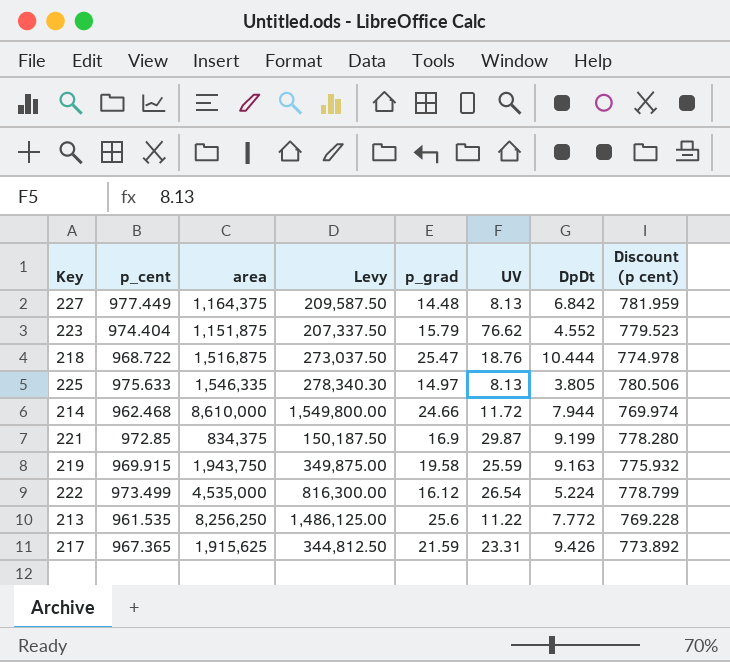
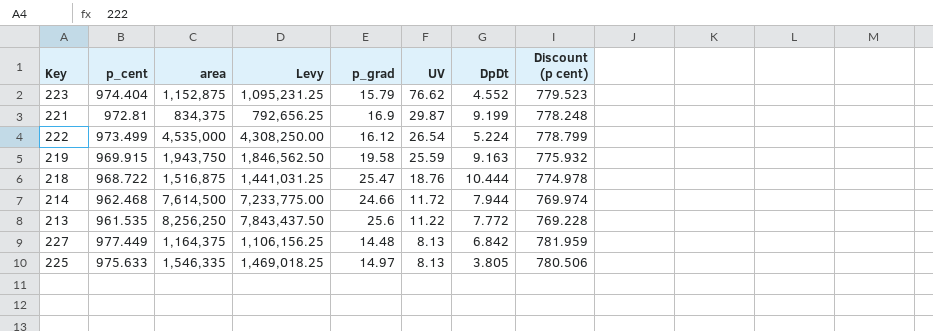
row order: none -> UV descending
column Levy | formula: [area] * 0.18 -> [area] * 0.95
row 217: 967.365 | 1,915,625 | 344,812.50 | 21.59 | 23.31 | 9.426 | 773.892 -> none
223 | area: 1,151,875 -> 1,152,875
221 | p_cent: 972.85 -> 972.81
221 | Discount (p cent): 778.280 -> 778.248
214 | area: 8,610,000 -> 7,614,500

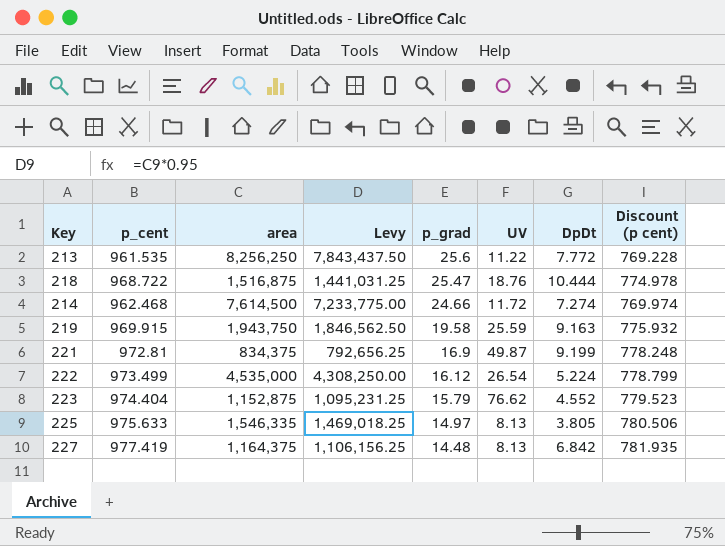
row order: UV descending -> p_grad descending
214 | DpDt: 7.944 -> 7.274
221 | UV: 29.87 -> 49.87
227 | p_cent: 977.449 -> 977.419
227 | Discount (p cent): 781.959 -> 781.935

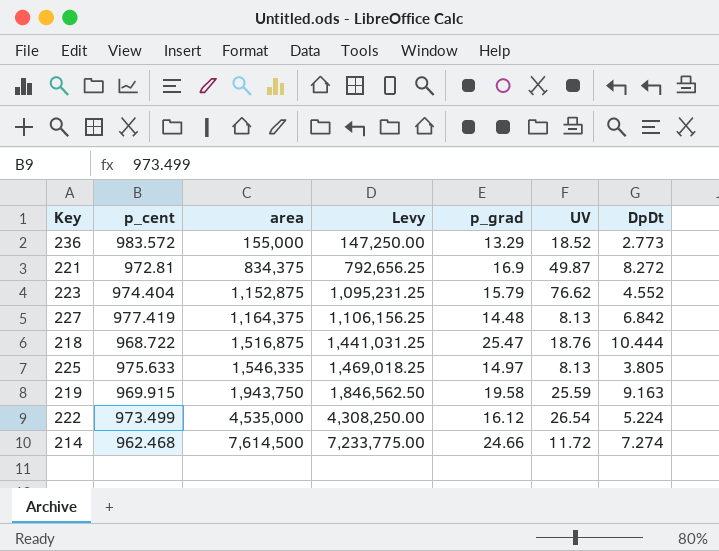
row order: p_grad descending -> area ascending
column Discount (p cent) | formula: [p_cent] * 0.8 -> none
row 213: 961.535 | 8,256,250 | 7,843,437.50 | 25.6 | 11.22 | 7.772 | 769.228 -> none
row 236: none -> 983.572 | 155,000 | 147,250.00 | 13.29 | 18.52 | 2.773
221 | DpDt: 9.199 -> 8.272

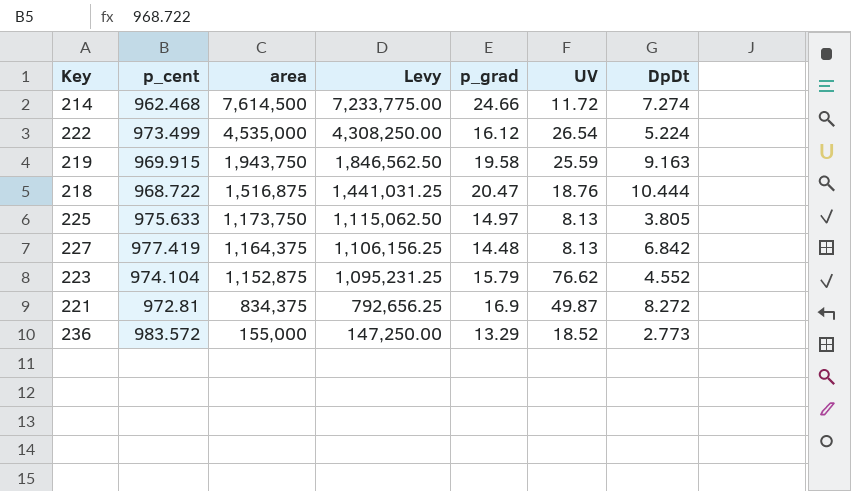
row order: area ascending -> area descending
218 | p_grad: 25.47 -> 20.47
225 | area: 1,546,335 -> 1,173,750
225 | Levy: 1,469,018.25 -> 1,115,062.50
223 | p_cent: 974.404 -> 974.104

